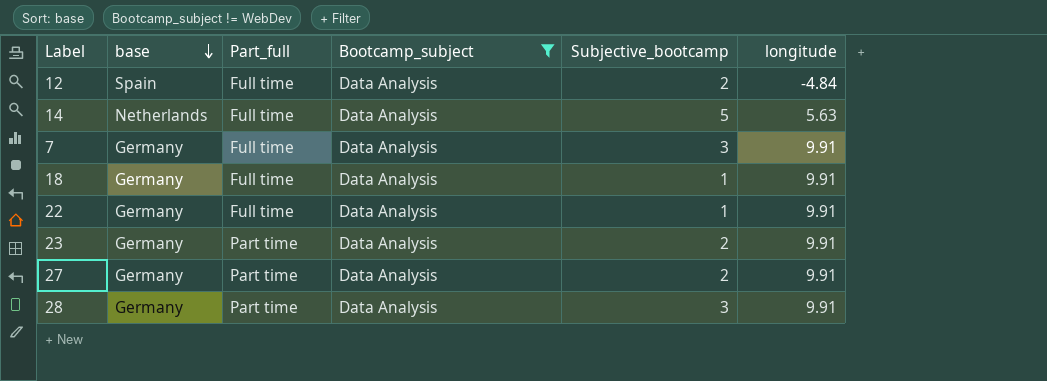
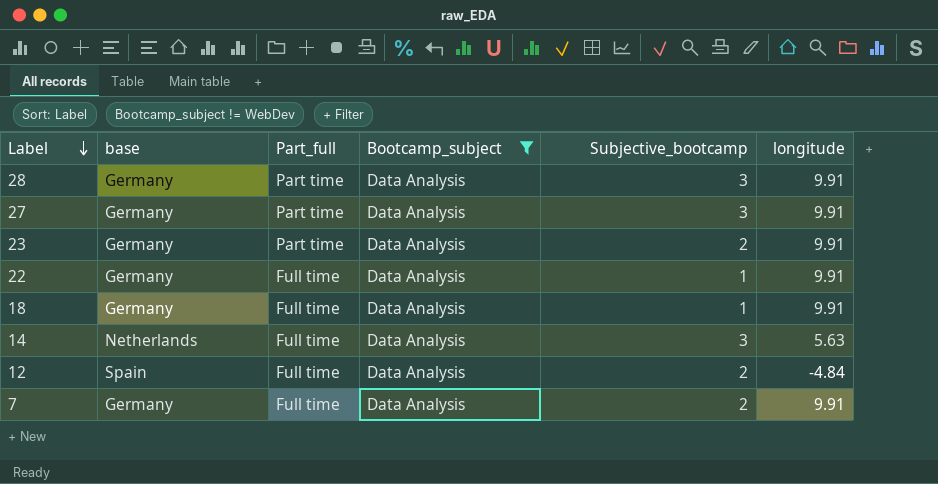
row order: base descending -> Label descending
27 | Subjective_bootcamp: 2 -> 3
14 | Subjective_bootcamp: 5 -> 3
7 | Subjective_bootcamp: 3 -> 2

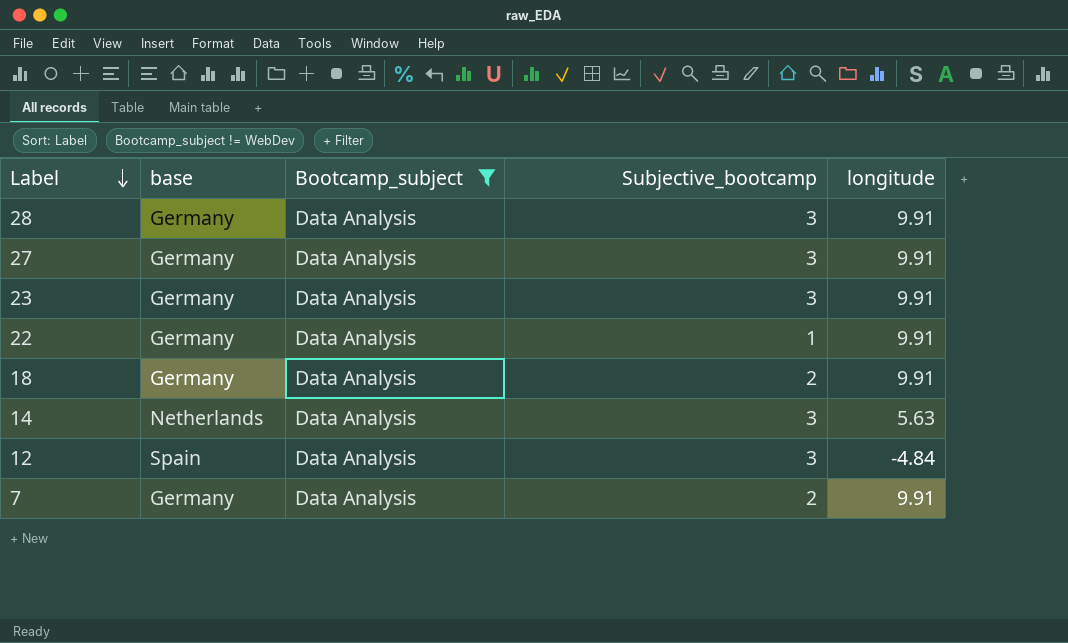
column Part_full | position: 3 -> none
23 | Subjective_bootcamp: 2 -> 3
18 | Subjective_bootcamp: 1 -> 2
12 | Subjective_bootcamp: 2 -> 3

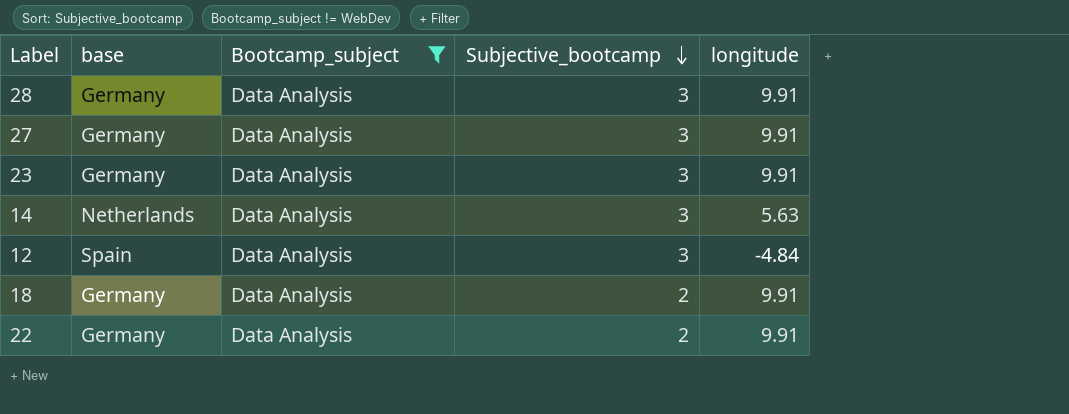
row order: Label descending -> Subjective_bootcamp descending
row 7: Germany | Data Analysis | 2 | 9.91 -> none
22 | Subjective_bootcamp: 1 -> 2

